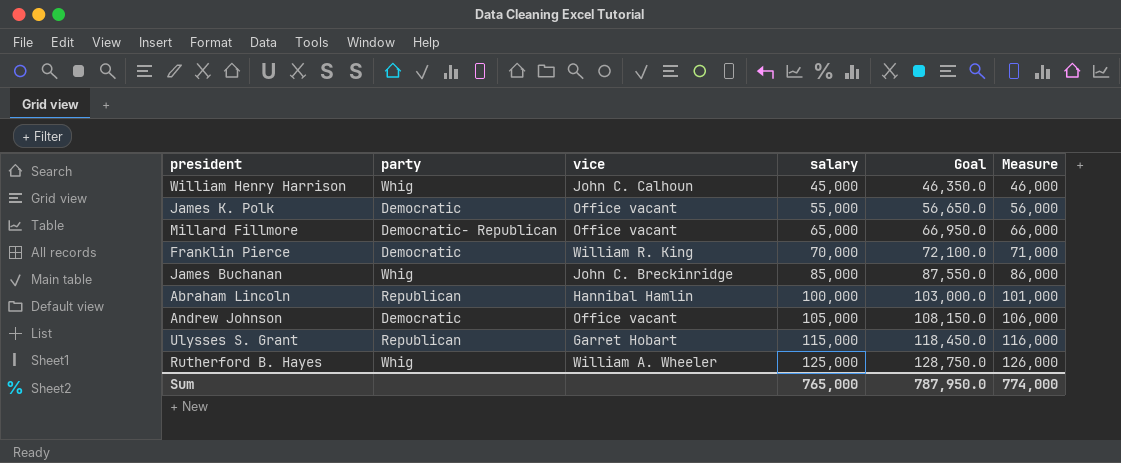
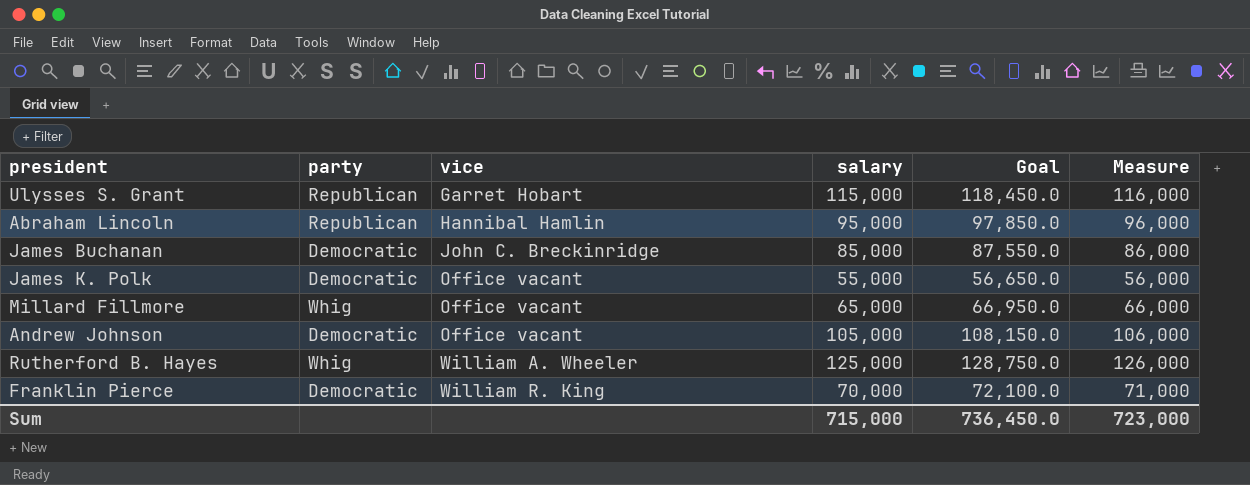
row order: salary ascending -> vice ascending
row William Henry Harrison: Whig | John C. Calhoun | 45,000 | 46,350.0 | 46,000 -> none
Abraham Lincoln | salary: 100,000 -> 95,000
Abraham Lincoln | Goal: 103,000.0 -> 97,850.0
Abraham Lincoln | Measure: 101,000 -> 96,000
James Buchanan | party: Whig -> Democratic
Millard Fillmore | party: Democratic- Republican -> Whig
Sum | salary: 765,000 -> 715,000
Sum | Goal: 787,950.0 -> 736,450.0
Sum | Measure: 774,000 -> 723,000

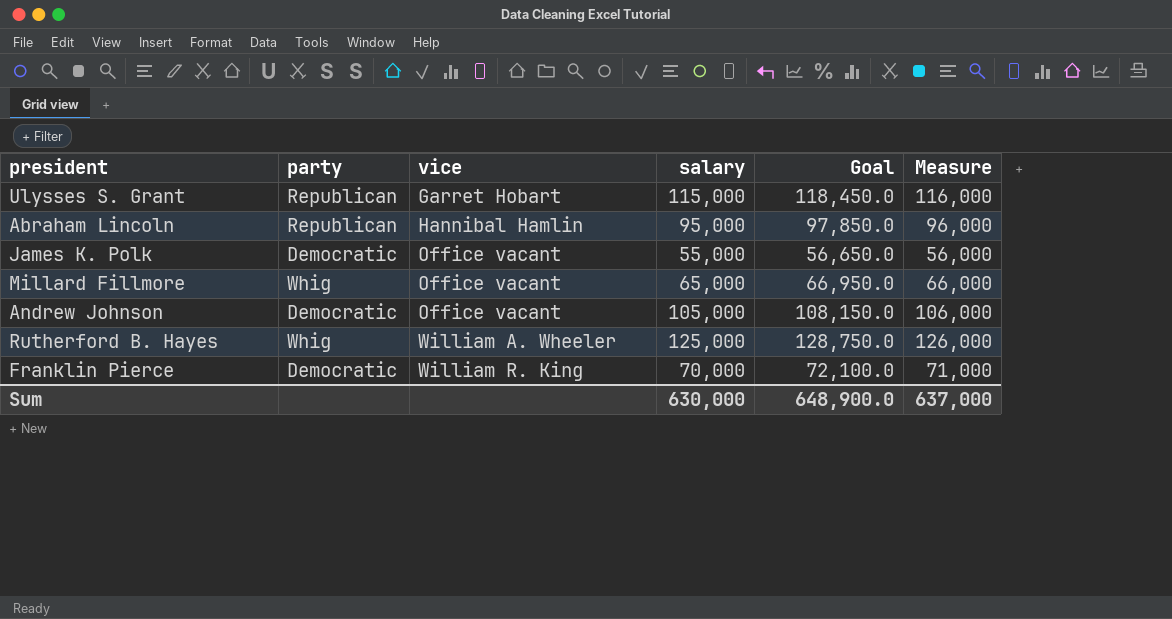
row James Buchanan: Democratic | John C. Breckinridge | 85,000 | 87,550.0 | 86,000 -> none
Sum | salary: 715,000 -> 630,000
Sum | Goal: 736,450.0 -> 648,900.0
Sum | Measure: 723,000 -> 637,000

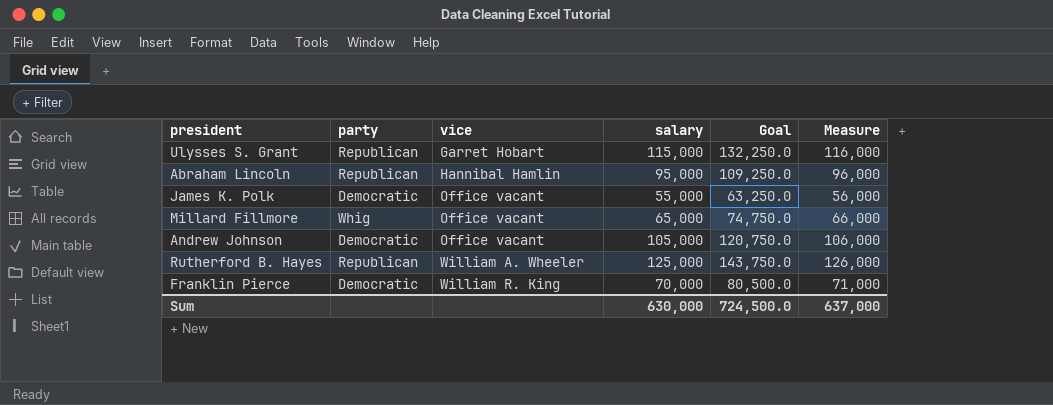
column Goal | formula: [salary] * 1.03 -> [salary] * 1.15
Rutherford B. Hayes | party: Whig -> Republican
Sum | Goal: 648,900.0 -> 724,500.0

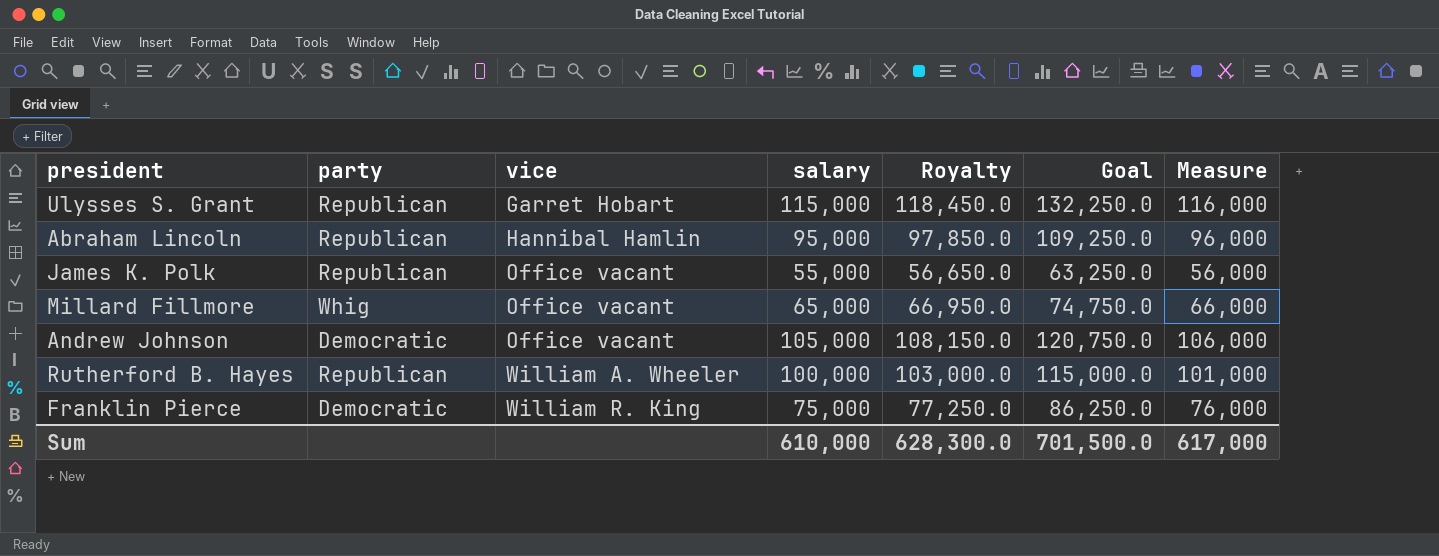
column Royalty | formula: none -> [salary] * 1.03
James K. Polk | party: Democratic -> Republican
Rutherford B. Hayes | salary: 125,000 -> 100,000
Rutherford B. Hayes | Goal: 143,750.0 -> 115,000.0
Rutherford B. Hayes | Measure: 126,000 -> 101,000
Franklin Pierce | salary: 70,000 -> 75,000
Franklin Pierce | Goal: 80,500.0 -> 86,250.0
Franklin Pierce | Measure: 71,000 -> 76,000
Sum | salary: 630,000 -> 610,000
Sum | Goal: 724,500.0 -> 701,500.0
Sum | Measure: 637,000 -> 617,000

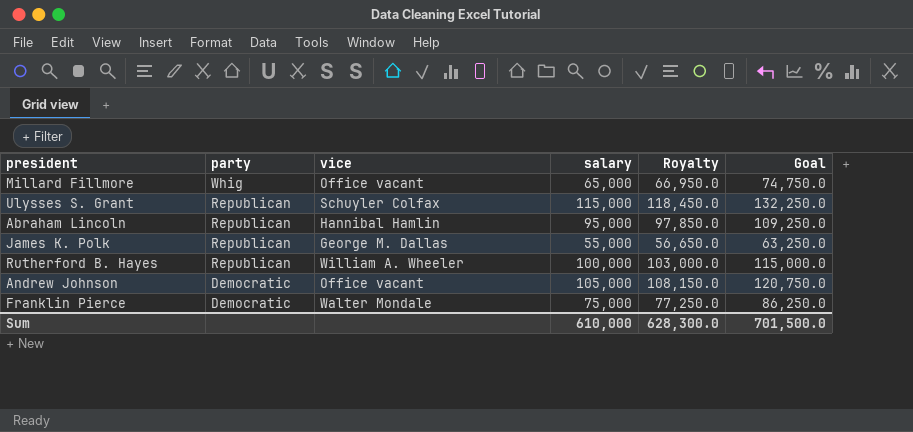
row order: vice ascending -> party descending
column Measure | formula: [salary] + 1000 -> none
Ulysses S. Grant | vice: Garret Hobart -> Schuyler Colfax
James K. Polk | vice: Office vacant -> George M. Dallas
Franklin Pierce | vice: William R. King -> Walter Mondale

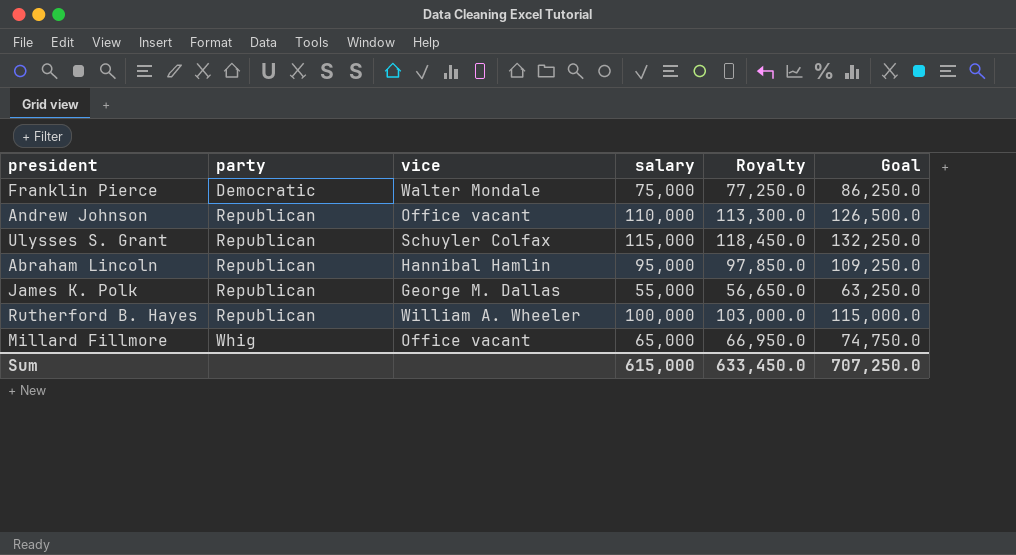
row order: party descending -> party ascending
Andrew Johnson | party: Democratic -> Republican
Andrew Johnson | salary: 105,000 -> 110,000
Andrew Johnson | Royalty: 108,150.0 -> 113,300.0
Andrew Johnson | Goal: 120,750.0 -> 126,500.0
Sum | salary: 610,000 -> 615,000
Sum | Royalty: 628,300.0 -> 633,450.0
Sum | Goal: 701,500.0 -> 707,250.0

